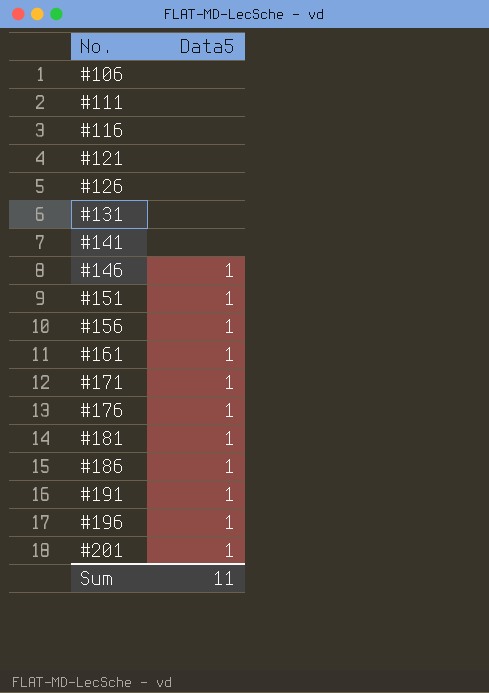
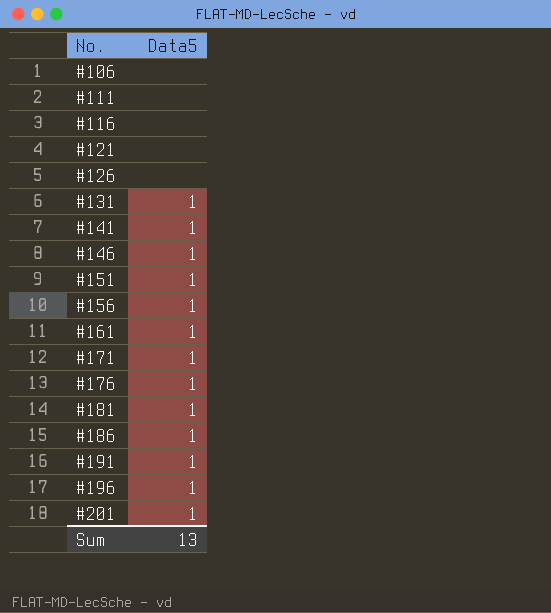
#131 | Data5: none -> 1
#141 | Data5: none -> 1
Sum | Data5: 11 -> 13

